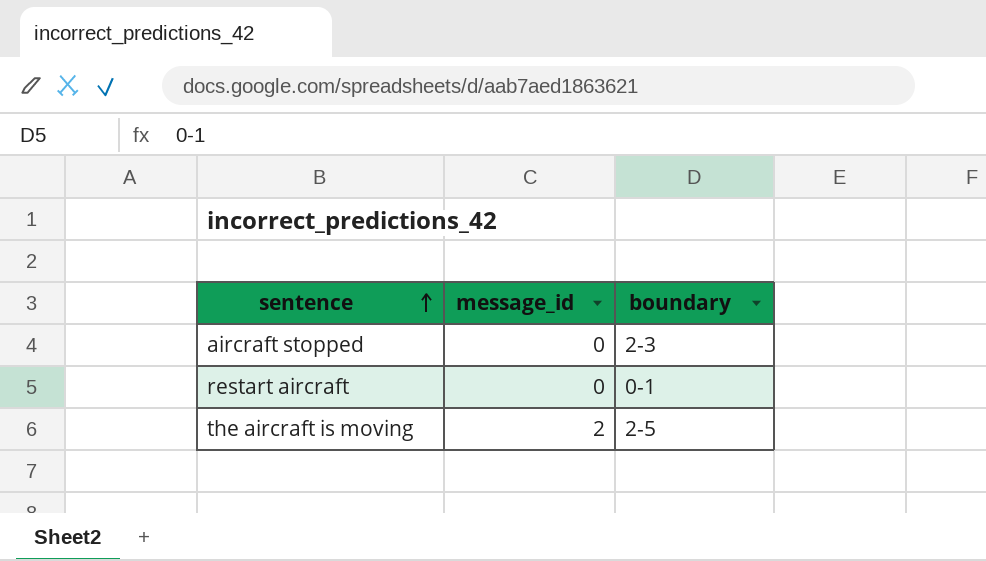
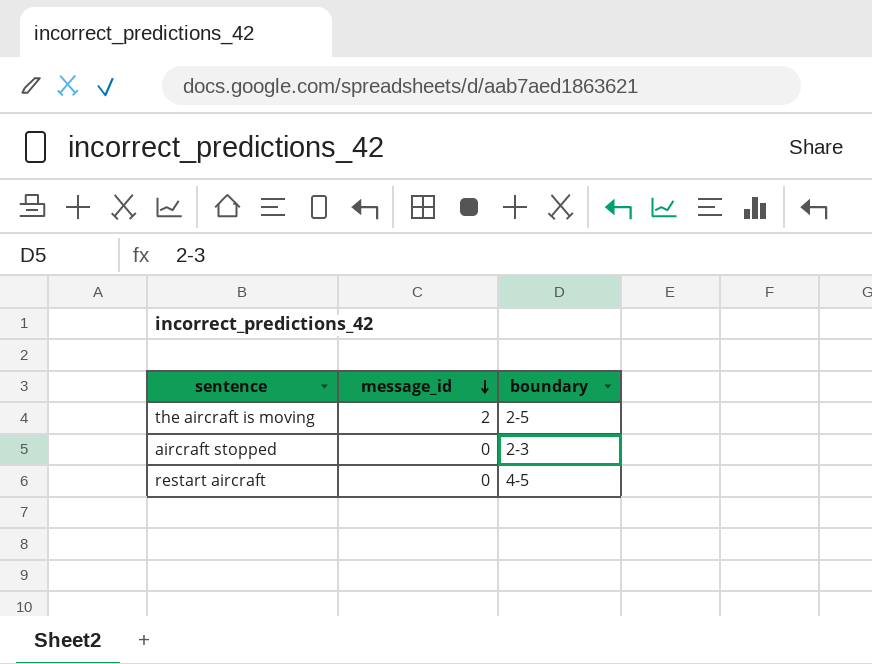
row order: sentence ascending -> message_id descending
restart aircraft | boundary: 0-1 -> 4-5

